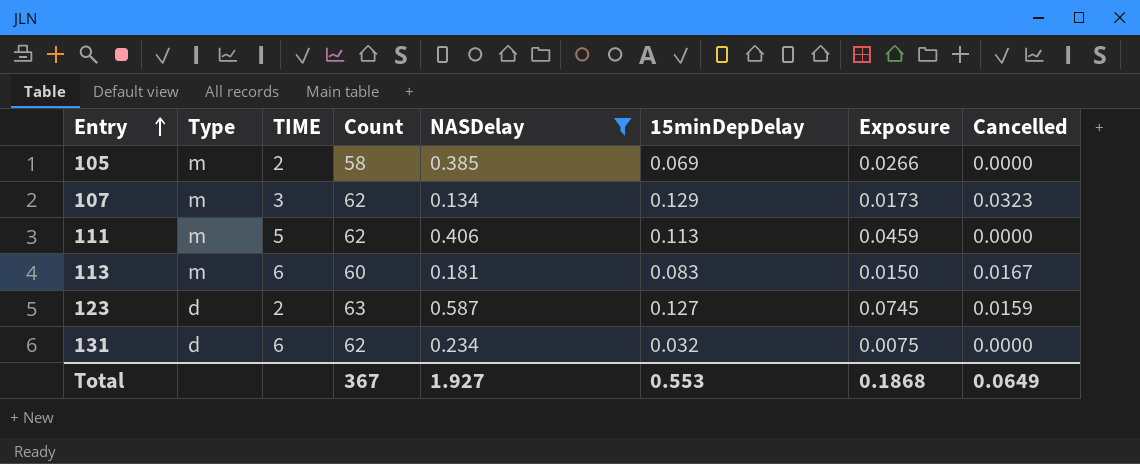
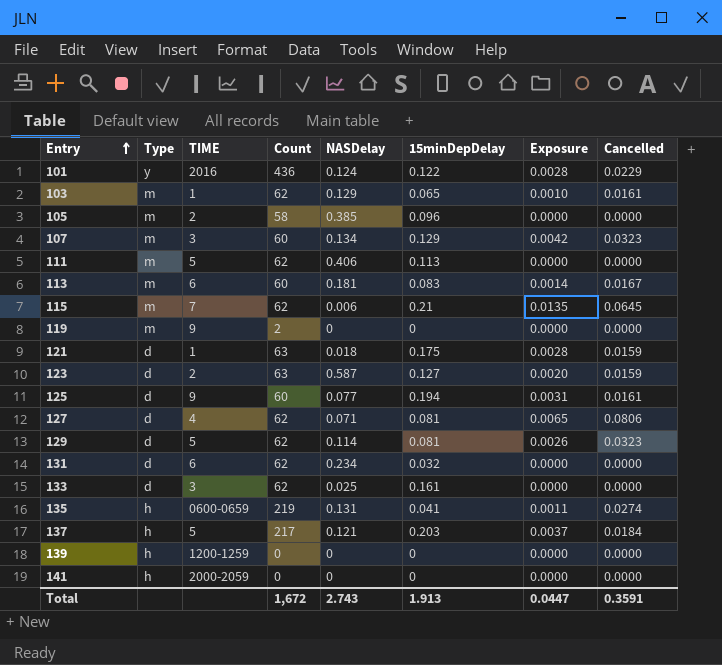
filter: NASDelay >= 0.134 -> none
column Exposure | formula: [NASDelay] * [15minDepDelay] -> [15minDepDelay] * [Cancelled]
105 | 15minDepDelay: 0.069 -> 0.096
107 | Count: 62 -> 60
Total | Count: 367 -> 1,672
Total | NASDelay: 1.927 -> 2.743
Total | 15minDepDelay: 0.553 -> 1.913
Total | Exposure: 0.1868 -> 0.0447
Total | Cancelled: 0.0649 -> 0.3591

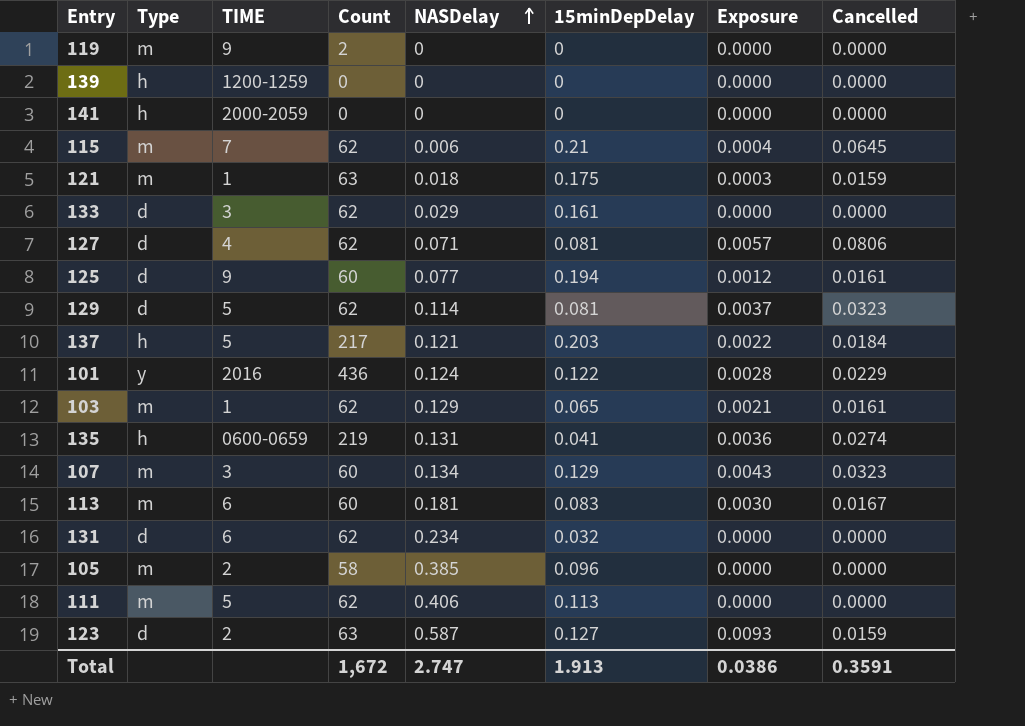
row order: Entry ascending -> NASDelay ascending
column Exposure | formula: [15minDepDelay] * [Cancelled] -> [NASDelay] * [Cancelled]
121 | Type: d -> m
133 | NASDelay: 0.025 -> 0.029
Total | NASDelay: 2.743 -> 2.747
Total | Exposure: 0.0447 -> 0.0386

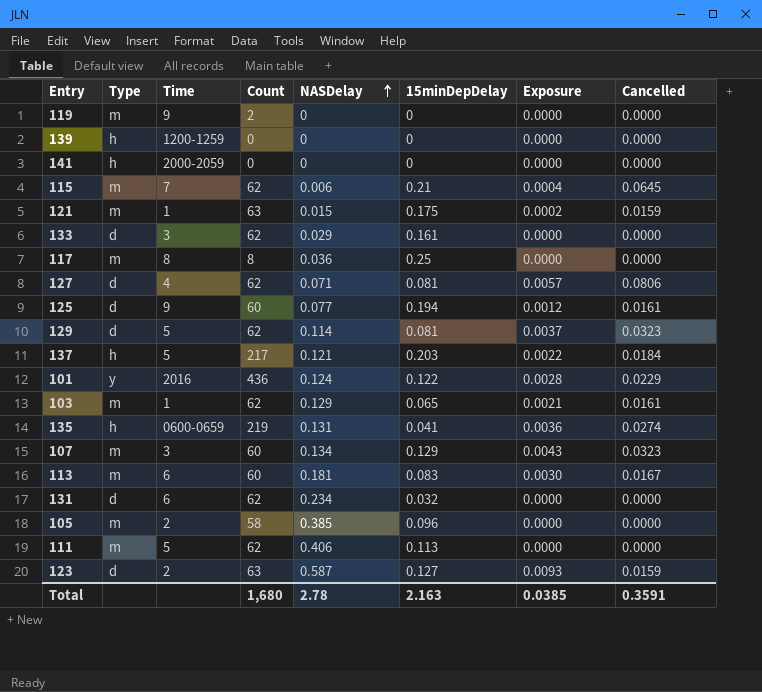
column name: TIME -> Time
121 | NASDelay: 0.018 -> 0.015
121 | Exposure: 0.0003 -> 0.0002
row 117: none -> m | 8 | 8 | 0.036 | 0.25 | 0.0000 | 0.0000
Total | Count: 1,672 -> 1,680
Total | NASDelay: 2.747 -> 2.78
Total | 15minDepDelay: 1.913 -> 2.163
Total | Exposure: 0.0386 -> 0.0385

